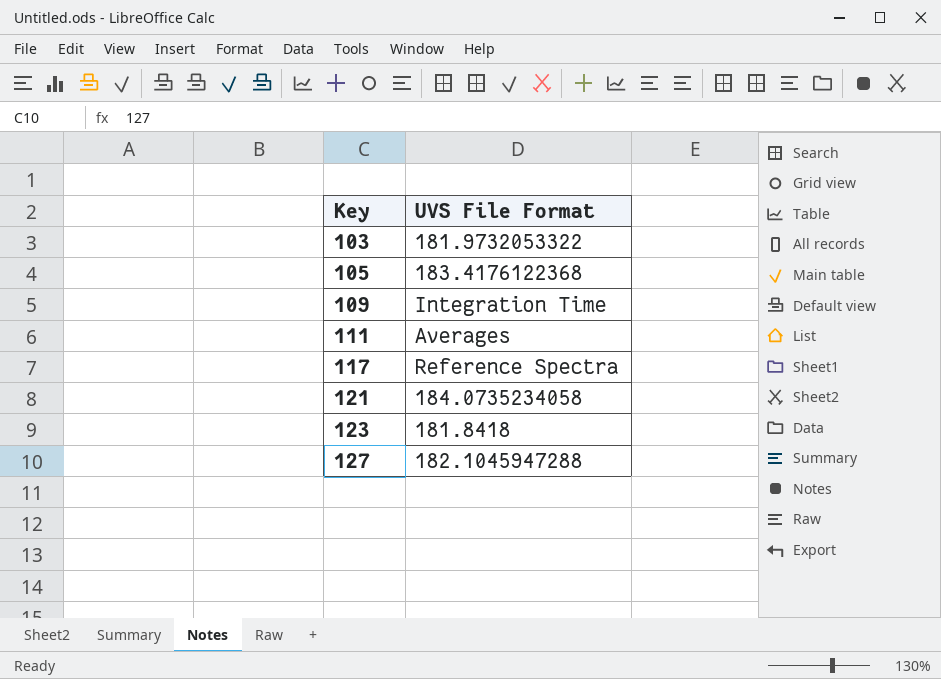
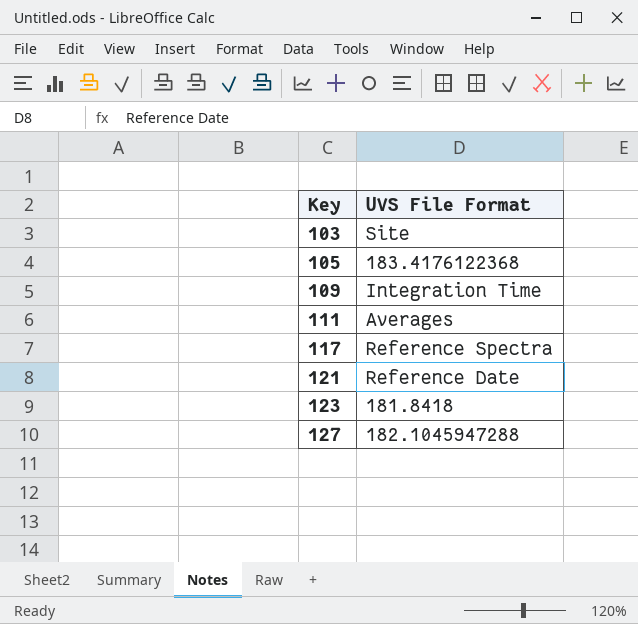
103 | UVS File Format: 181.9732053322 -> Site
121 | UVS File Format: 184.0735234058 -> Reference Date

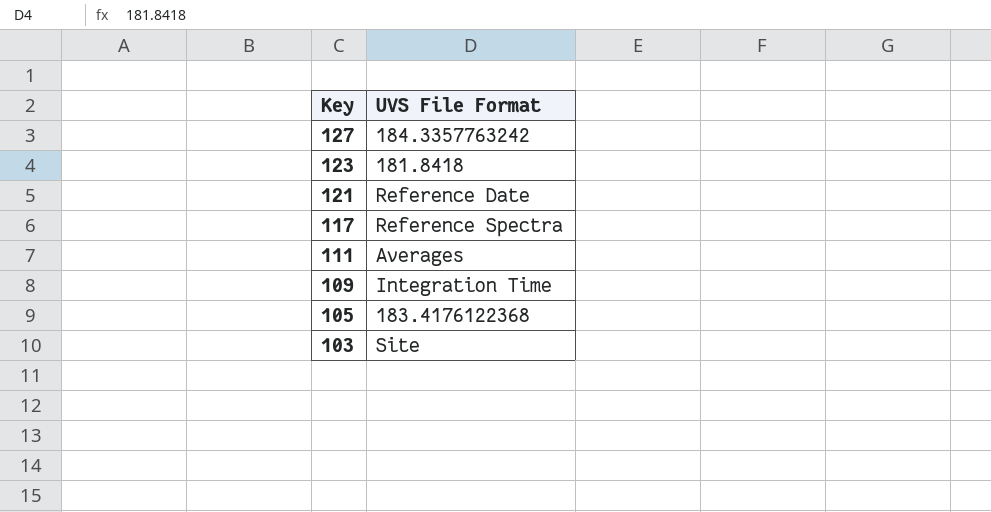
row order: Key ascending -> Key descending
127 | UVS File Format: 182.1045947288 -> 184.3357763242

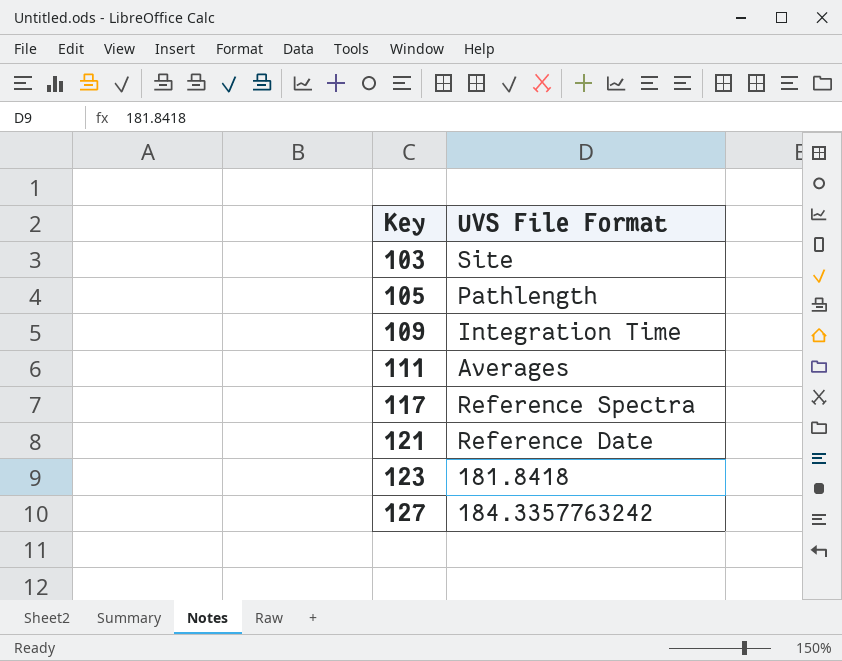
row order: Key descending -> Key ascending
105 | UVS File Format: 183.4176122368 -> Pathlength

